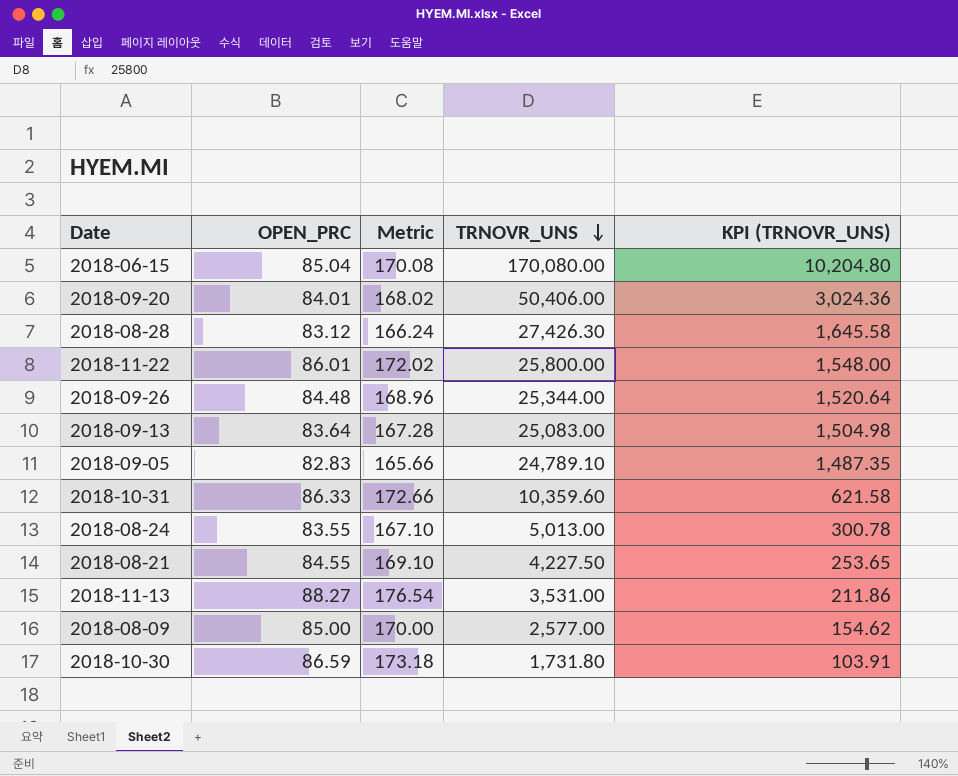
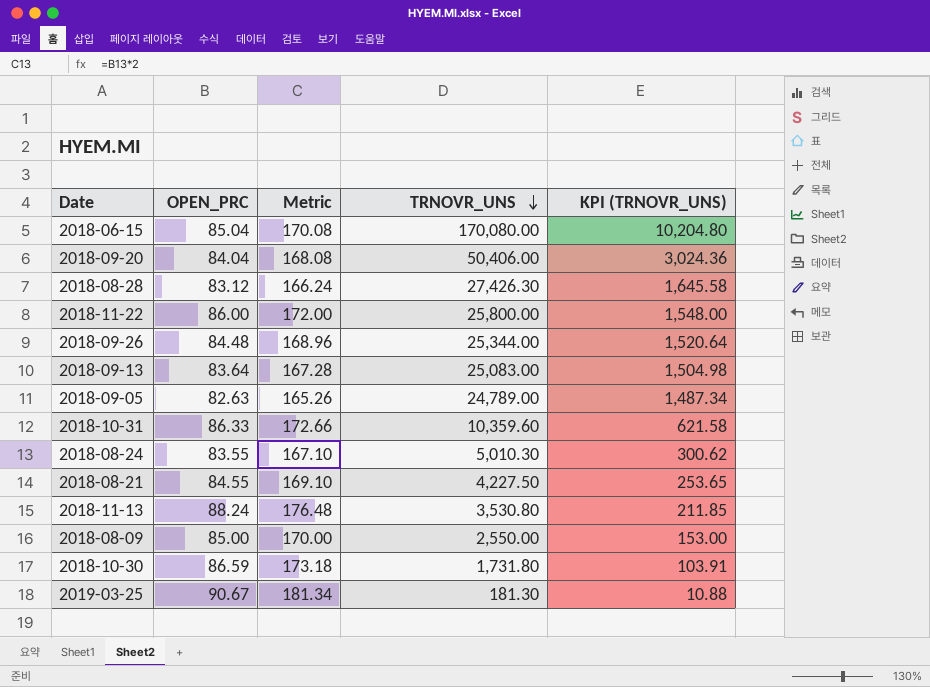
2018-09-20 | OPEN_PRC: 84.01 -> 84.04
2018-09-20 | Metric: 168.02 -> 168.08
2018-11-22 | OPEN_PRC: 86.01 -> 86.00
2018-11-22 | Metric: 172.02 -> 172.00
2018-09-05 | OPEN_PRC: 82.83 -> 82.63
2018-09-05 | Metric: 165.66 -> 165.26
2018-09-05 | TRNOVR_UNS: 24,789.10 -> 24,789.00
2018-09-05 | KPI (TRNOVR_UNS): 1,487.35 -> 1,487.34
2018-08-24 | TRNOVR_UNS: 5,013.00 -> 5,010.30
2018-08-24 | KPI (TRNOVR_UNS): 300.78 -> 300.62
2018-11-13 | OPEN_PRC: 88.27 -> 88.24
2018-11-13 | Metric: 176.54 -> 176.48
2018-11-13 | TRNOVR_UNS: 3,531.00 -> 3,530.80
2018-11-13 | KPI (TRNOVR_UNS): 211.86 -> 211.85
2018-08-09 | TRNOVR_UNS: 2,577.00 -> 2,550.00
2018-08-09 | KPI (TRNOVR_UNS): 154.62 -> 153.00
row 2019-03-25: none -> 90.67 | 181.34 | 181.30 | 10.88

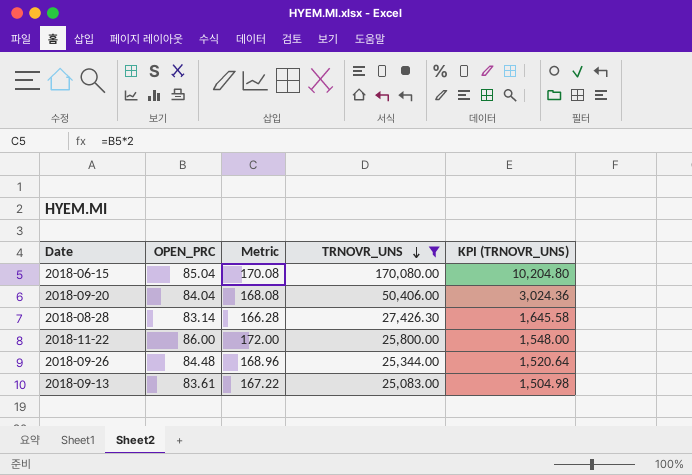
filter: none -> TRNOVR_UNS >= 25,083.00
2018-08-28 | OPEN_PRC: 83.12 -> 83.14
2018-08-28 | Metric: 166.24 -> 166.28
2018-09-13 | OPEN_PRC: 83.64 -> 83.61
2018-09-13 | Metric: 167.28 -> 167.22

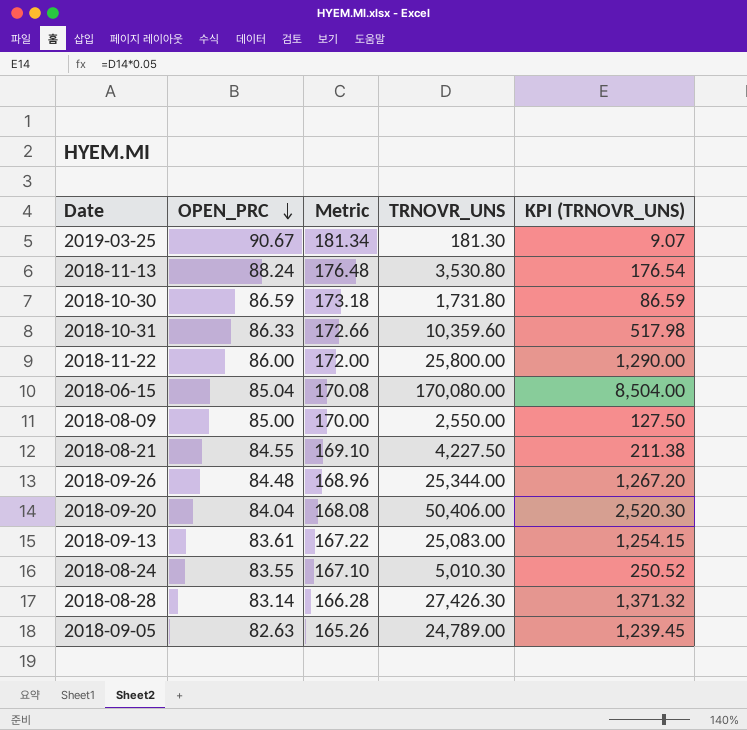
filter: TRNOVR_UNS >= 25,083.00 -> none
row order: TRNOVR_UNS descending -> OPEN_PRC descending
column KPI (TRNOVR_UNS) | formula: [TRNOVR_UNS] * 0.06 -> [TRNOVR_UNS] * 0.05

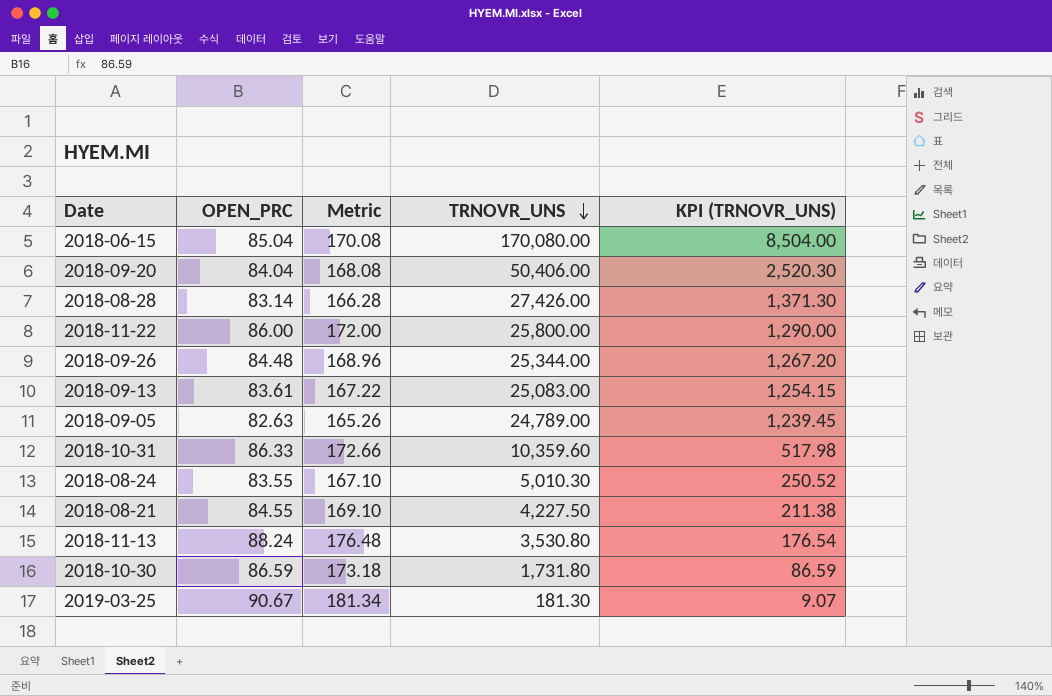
row order: OPEN_PRC descending -> TRNOVR_UNS descending
row 2018-08-09: 85.00 | 170.00 | 2,550.00 | 127.50 -> none
2018-08-28 | TRNOVR_UNS: 27,426.30 -> 27,426.00
2018-08-28 | KPI (TRNOVR_UNS): 1,371.32 -> 1,371.30

